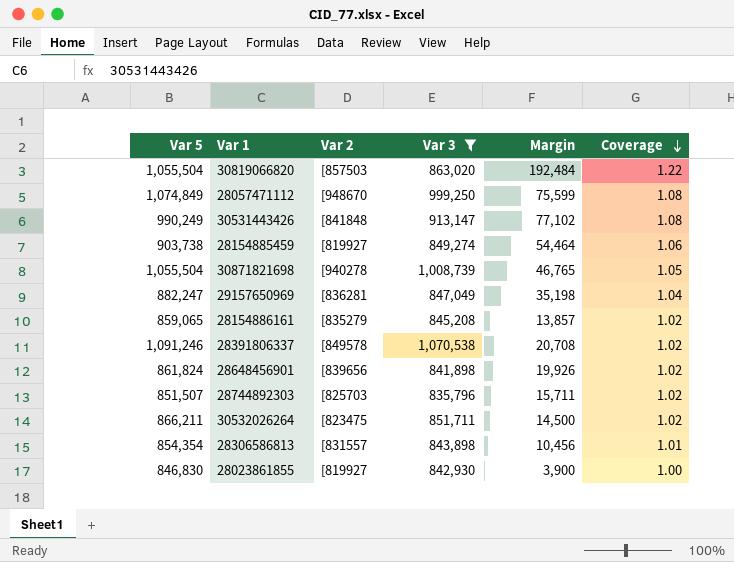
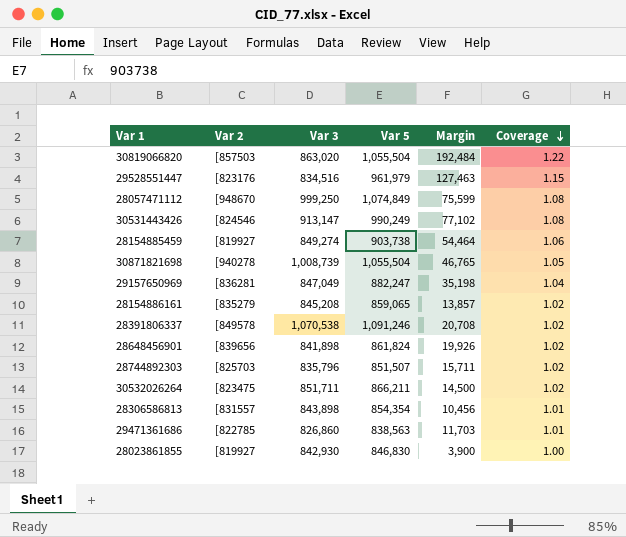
filter: Var 3 >= 835,796 -> none
column Var 5 | position: 1 -> 4
30531443426 | Var 2: [841848 -> [824546

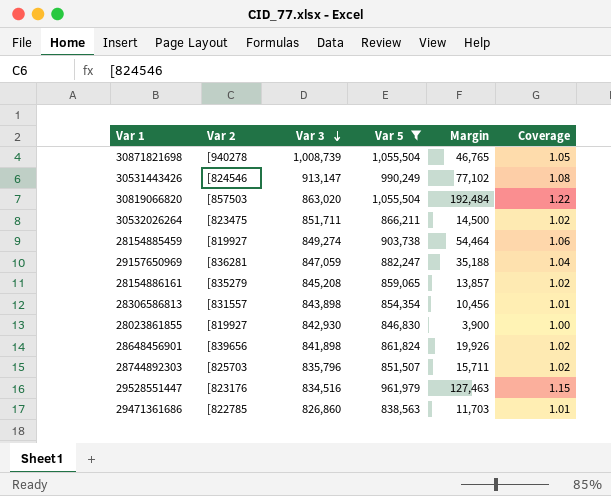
filter: none -> Var 5 <= 1,055,504
row order: Coverage descending -> Var 3 descending
29157650969 | Var 3: 847,049 -> 847,059
29157650969 | Margin: 35,198 -> 35,188

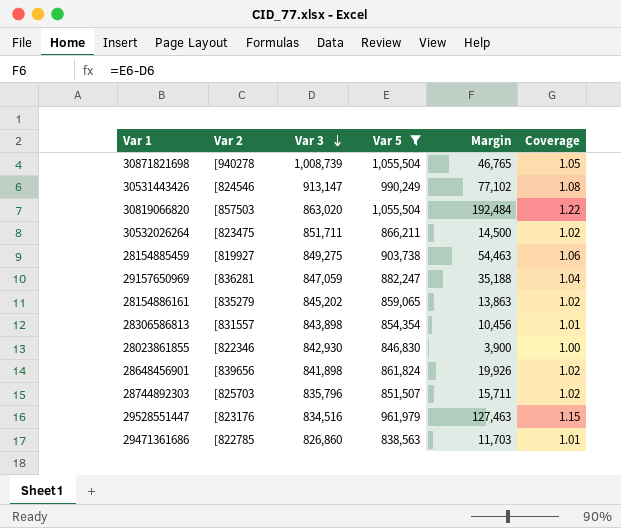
28154885459 | Var 3: 849,274 -> 849,275
28154885459 | Margin: 54,464 -> 54,463
28154886161 | Var 3: 845,208 -> 845,202
28154886161 | Margin: 13,857 -> 13,863
28023861855 | Var 2: [819927 -> [822346

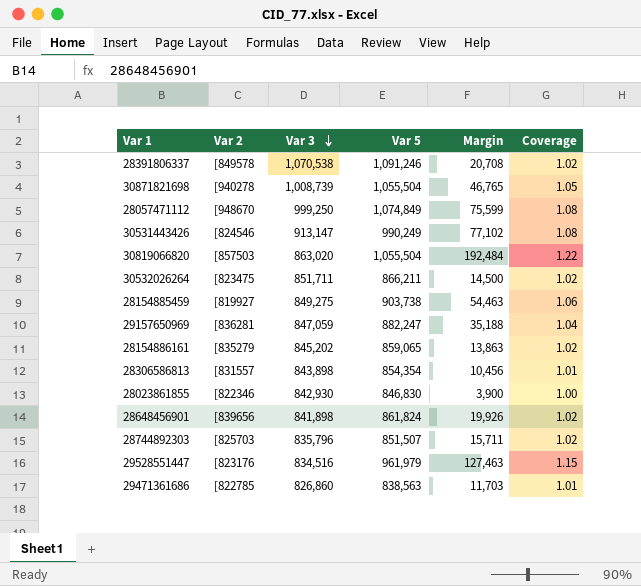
filter: Var 5 <= 1,055,504 -> none

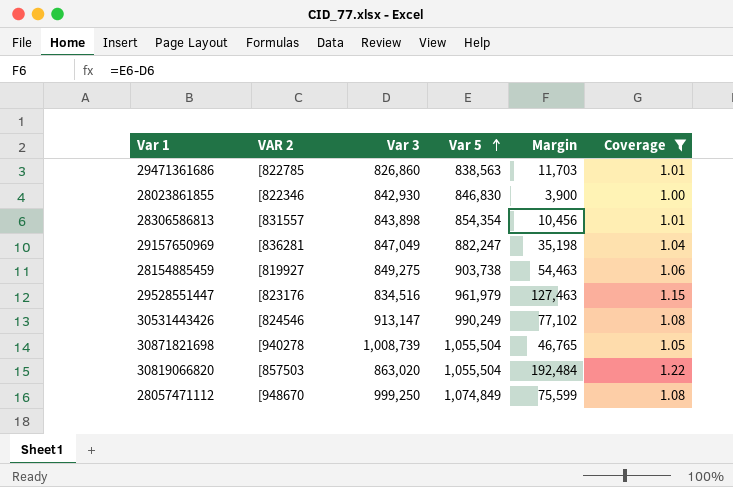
filter: none -> Coverage != 1.02
row order: Var 3 descending -> Var 5 ascending
column name: Var 2 -> VAR 2
29157650969 | Var 3: 847,059 -> 847,049
29157650969 | Margin: 35,188 -> 35,198

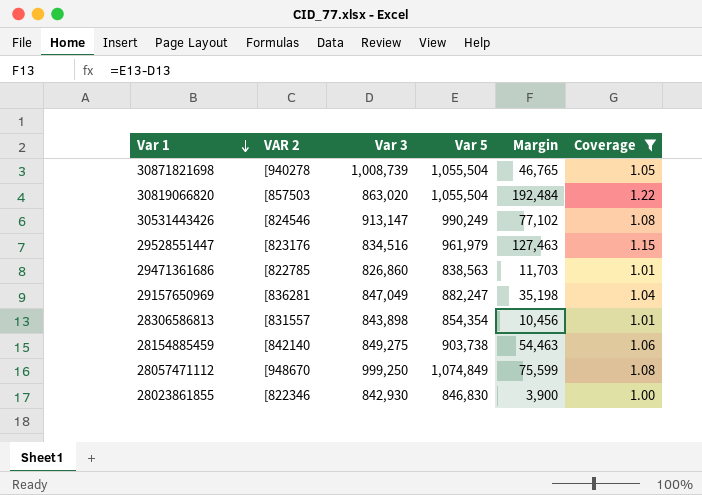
row order: Var 5 ascending -> Var 1 descending
28154885459 | VAR 2: [819927 -> [842140

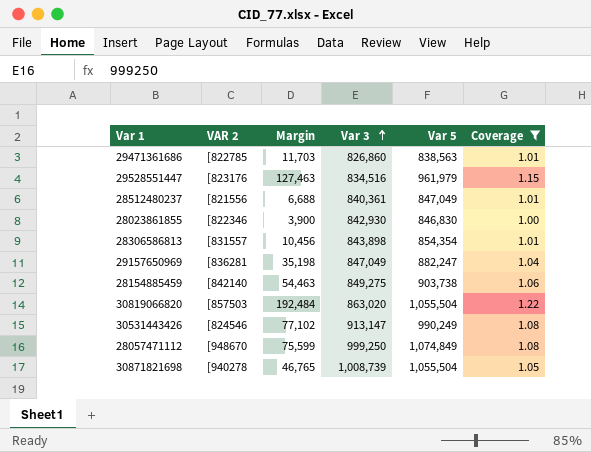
row order: Var 1 descending -> Var 3 ascending
column Margin | position: 5 -> 3
row 28512480237: none -> [821556 | 6,688 | 840,361 | 847,049 | 1.01

